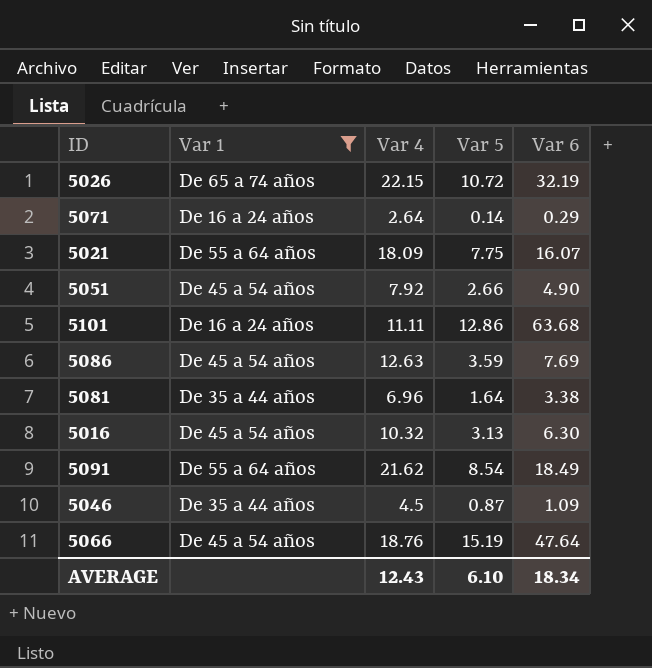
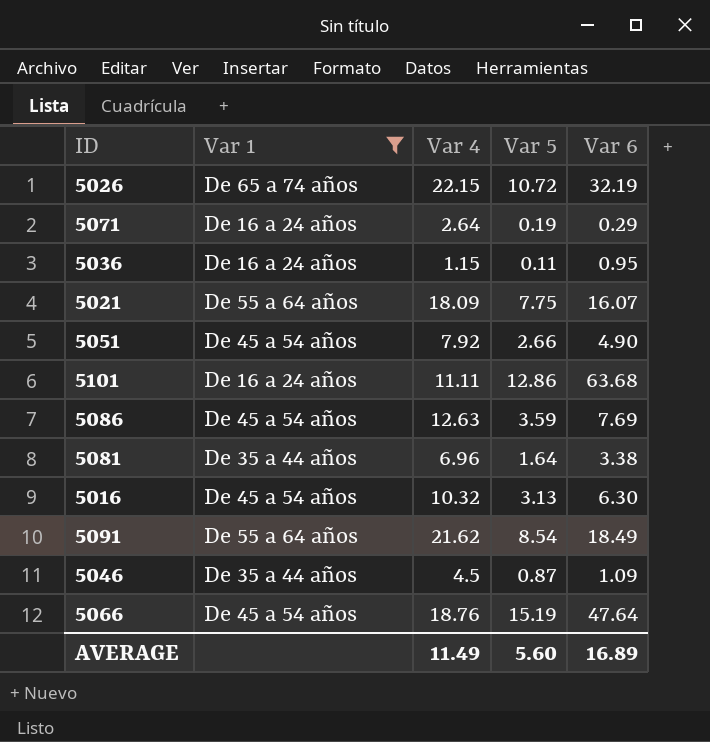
5071 | Var 5: 0.14 -> 0.19
row 5036: none -> De 16 a 24 años | 1.15 | 0.11 | 0.95
AVERAGE | Var 4: 12.43 -> 11.49
AVERAGE | Var 5: 6.10 -> 5.60
AVERAGE | Var 6: 18.34 -> 16.89

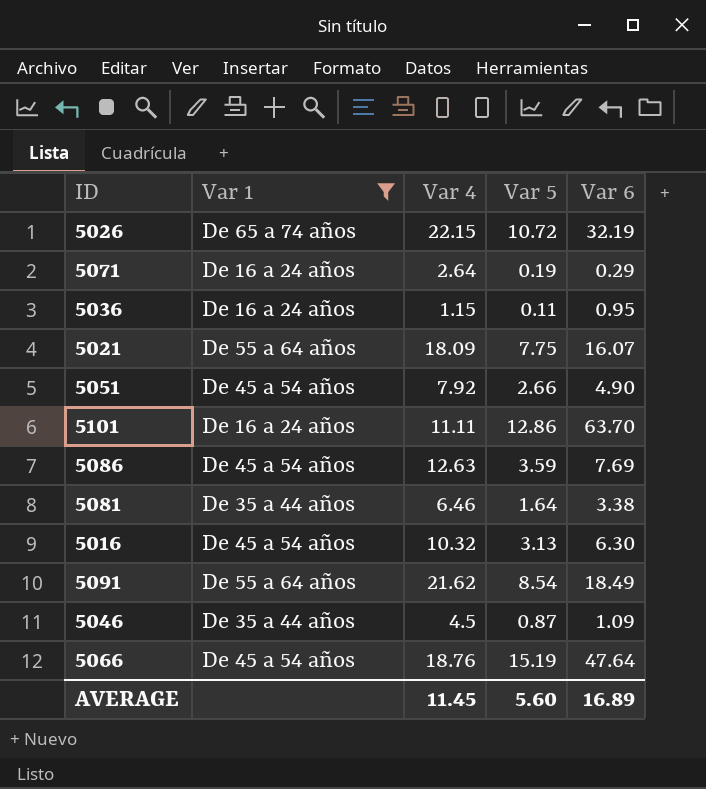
5101 | Var 6: 63.68 -> 63.70
5081 | Var 4: 6.96 -> 6.46
AVERAGE | Var 4: 11.49 -> 11.45

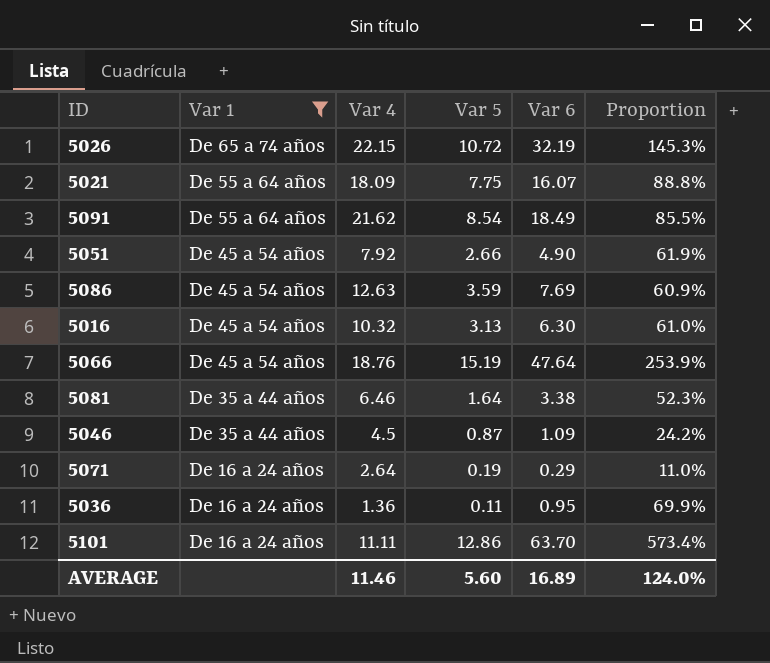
row order: none -> Var 1 descending
column Proportion | formula: none -> [Var 6] / [Var 4]
5036 | Var 4: 1.15 -> 1.36
AVERAGE | Var 4: 11.45 -> 11.46

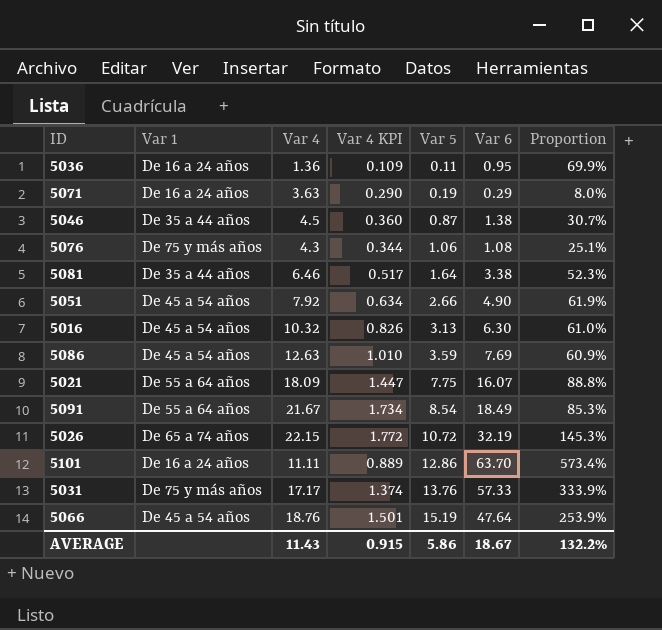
filter: Var 1 != De 75 y más años -> none
row order: Var 1 descending -> Var 5 ascending
column Var 4 KPI | formula: none -> [Var 4] * 0.08
5071 | Var 4: 2.64 -> 3.63
5071 | Proportion: 11.0% -> 8.0%
5046 | Var 6: 1.09 -> 1.38
5046 | Proportion: 24.2% -> 30.7%
5091 | Var 4: 21.62 -> 21.67
5091 | Proportion: 85.5% -> 85.3%
AVERAGE | Var 4: 11.46 -> 11.43
AVERAGE | Var 5: 5.60 -> 5.86
AVERAGE | Var 6: 16.89 -> 18.67
AVERAGE | Proportion: 124.0% -> 132.2%

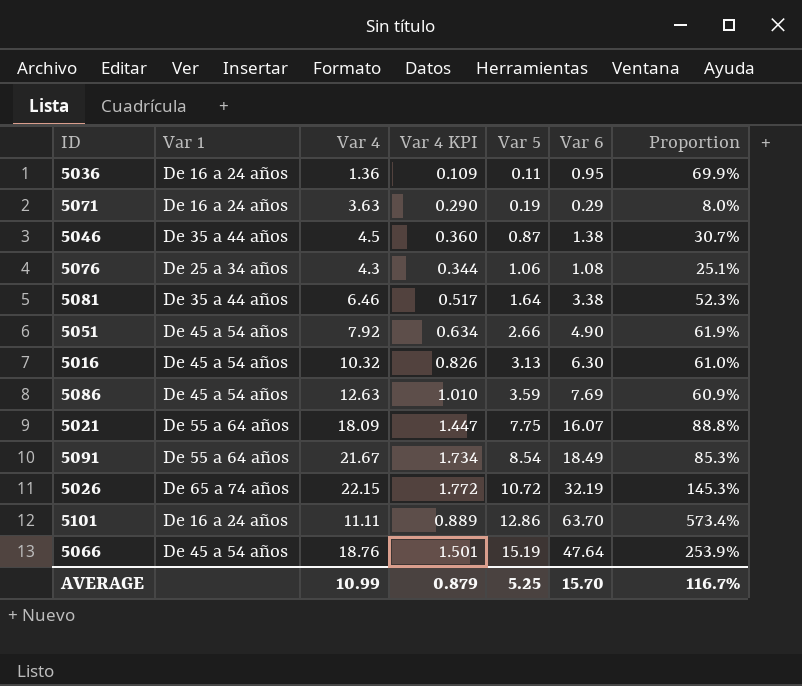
row 5031: De 75 y más años | 17.17 | 1.374 | 13.76 | 57.33 | 333.9% -> none
5076 | Var 1: De 75 y más años -> De 25 a 34 años
AVERAGE | Var 4: 11.43 -> 10.99
AVERAGE | Var 4 KPI: 0.915 -> 0.879
AVERAGE | Var 5: 5.86 -> 5.25
AVERAGE | Var 6: 18.67 -> 15.70
AVERAGE | Proportion: 132.2% -> 116.7%

